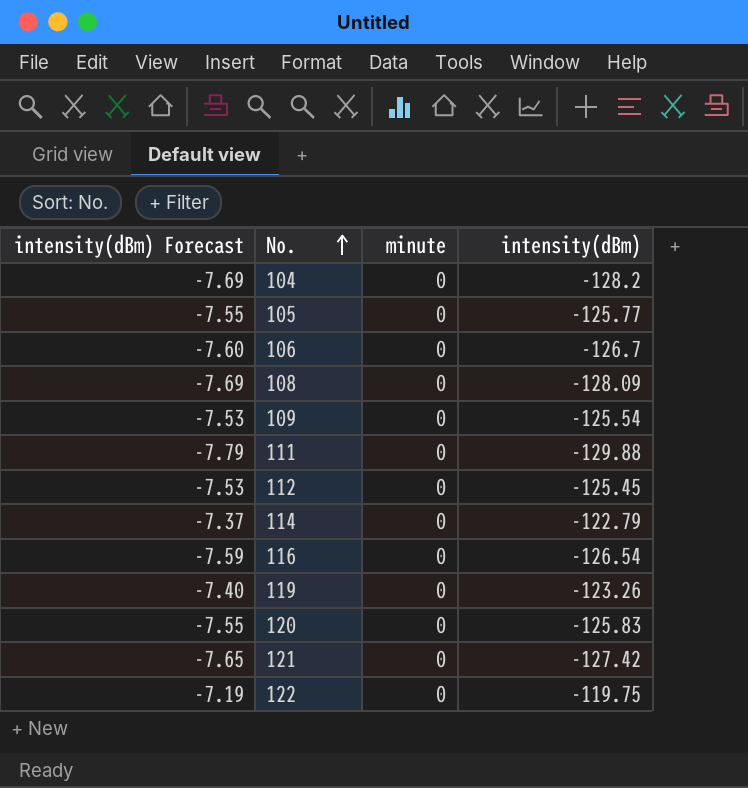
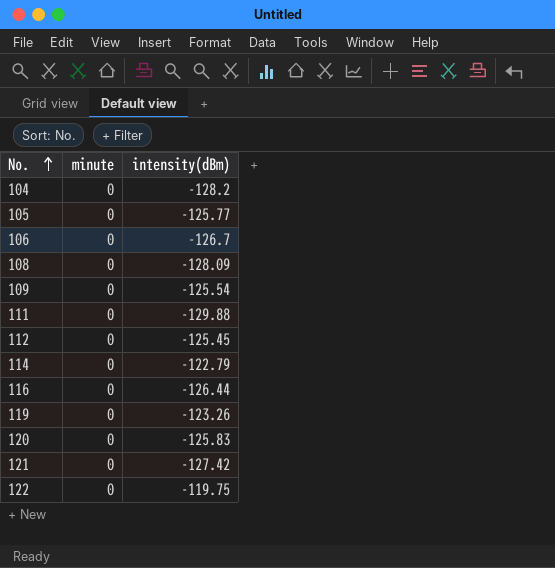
column intensity(dBm) Forecast | formula: [intensity(dBm)] * 0.06 -> none
116 | intensity(dBm): -126.54 -> -126.44

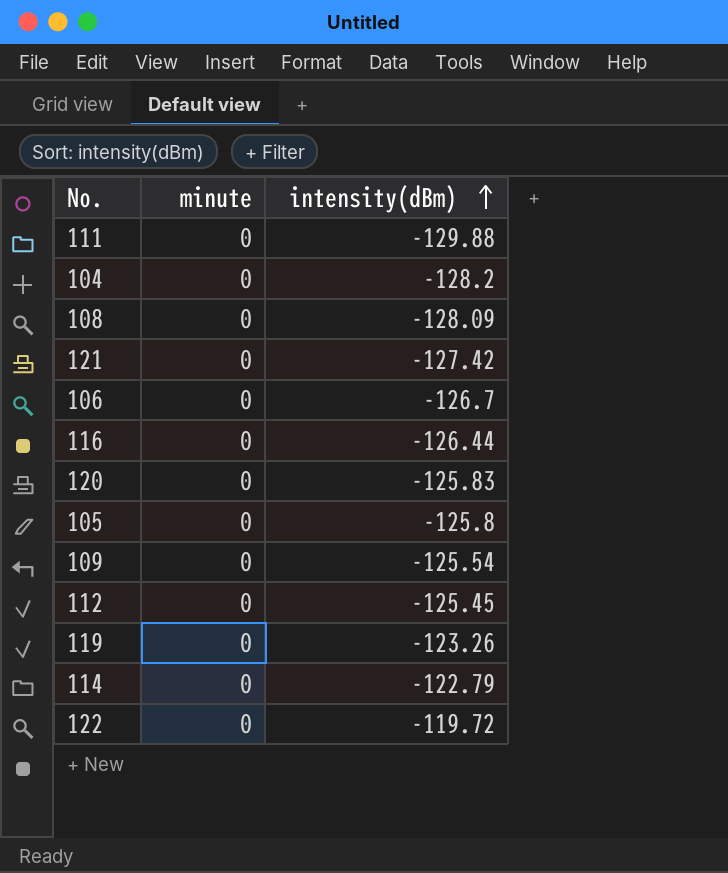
row order: No. ascending -> intensity(dBm) ascending
105 | intensity(dBm): -125.77 -> -125.8
122 | intensity(dBm): -119.75 -> -119.72

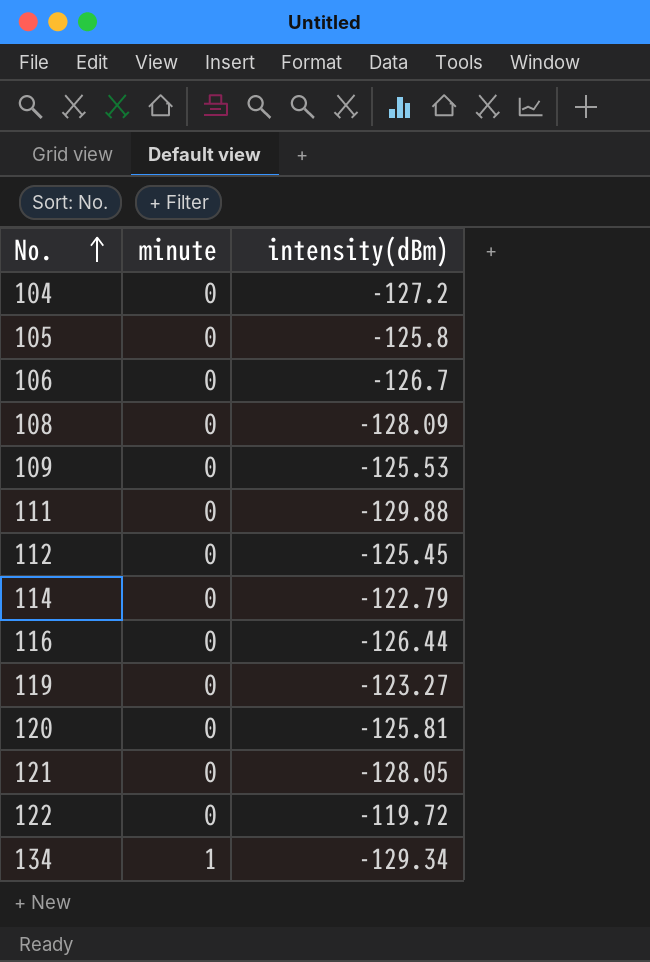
row order: intensity(dBm) ascending -> No. ascending
104 | intensity(dBm): -128.2 -> -127.2
109 | intensity(dBm): -125.54 -> -125.53
119 | intensity(dBm): -123.26 -> -123.27
120 | intensity(dBm): -125.83 -> -125.81
121 | intensity(dBm): -127.42 -> -128.05
row 134: none -> 1 | -129.34

